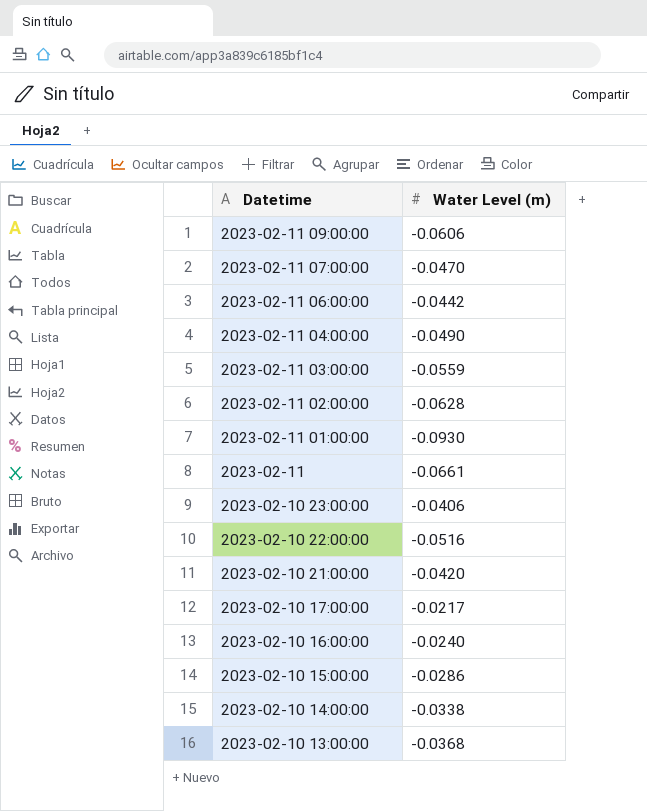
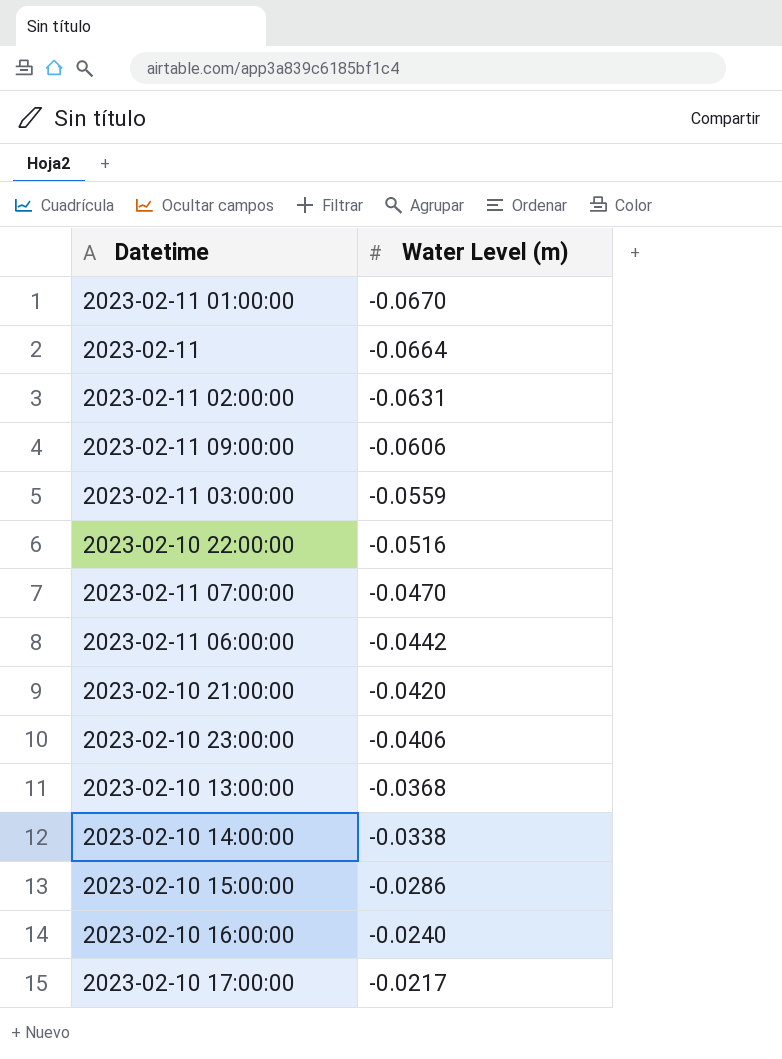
row order: Datetime descending -> Water Level (m) ascending
row 2023-02-11 04:00:00: -0.0490 -> none
2023-02-11 01:00:00 | Water Level (m): -0.0930 -> -0.0670
2023-02-11 | Water Level (m): -0.0661 -> -0.0664
2023-02-11 02:00:00 | Water Level (m): -0.0628 -> -0.0631

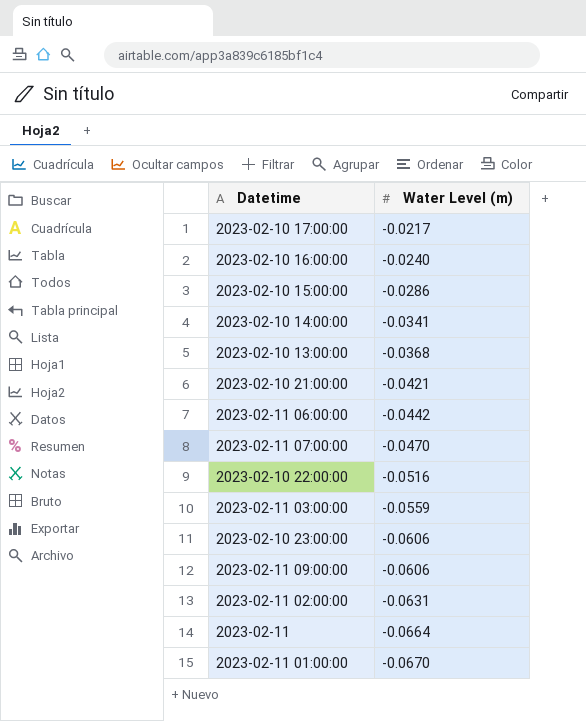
row order: Water Level (m) ascending -> Water Level (m) descending
2023-02-10 14:00:00 | Water Level (m): -0.0338 -> -0.0341
2023-02-10 21:00:00 | Water Level (m): -0.0420 -> -0.0421
2023-02-10 23:00:00 | Water Level (m): -0.0406 -> -0.0606

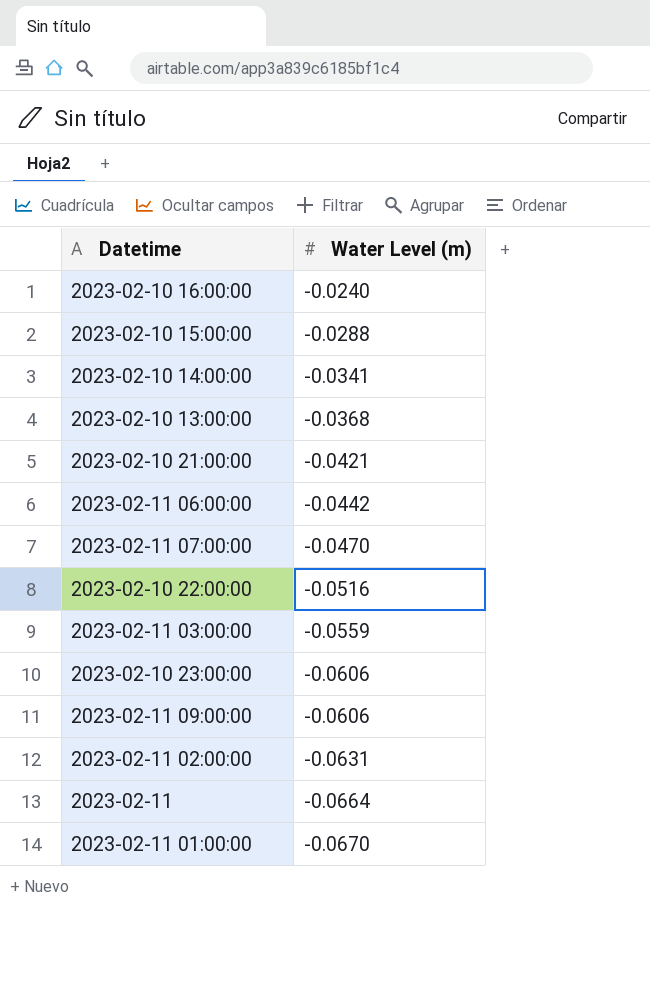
row 2023-02-10 17:00:00: -0.0217 -> none
2023-02-10 15:00:00 | Water Level (m): -0.0286 -> -0.0288

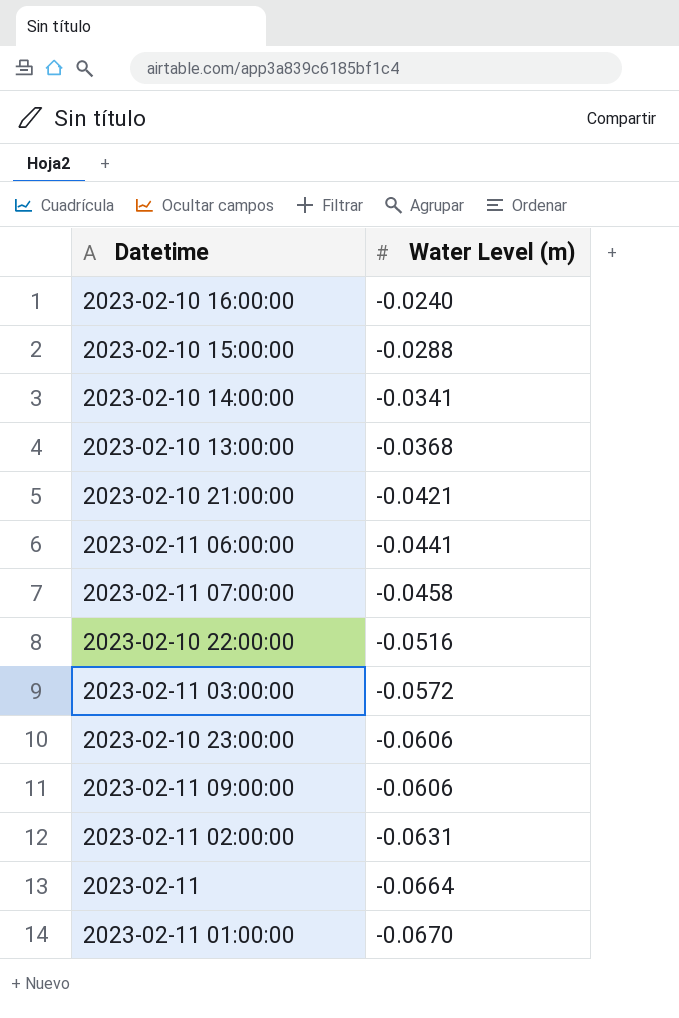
2023-02-11 06:00:00 | Water Level (m): -0.0442 -> -0.0441
2023-02-11 07:00:00 | Water Level (m): -0.0470 -> -0.0458
2023-02-11 03:00:00 | Water Level (m): -0.0559 -> -0.0572

